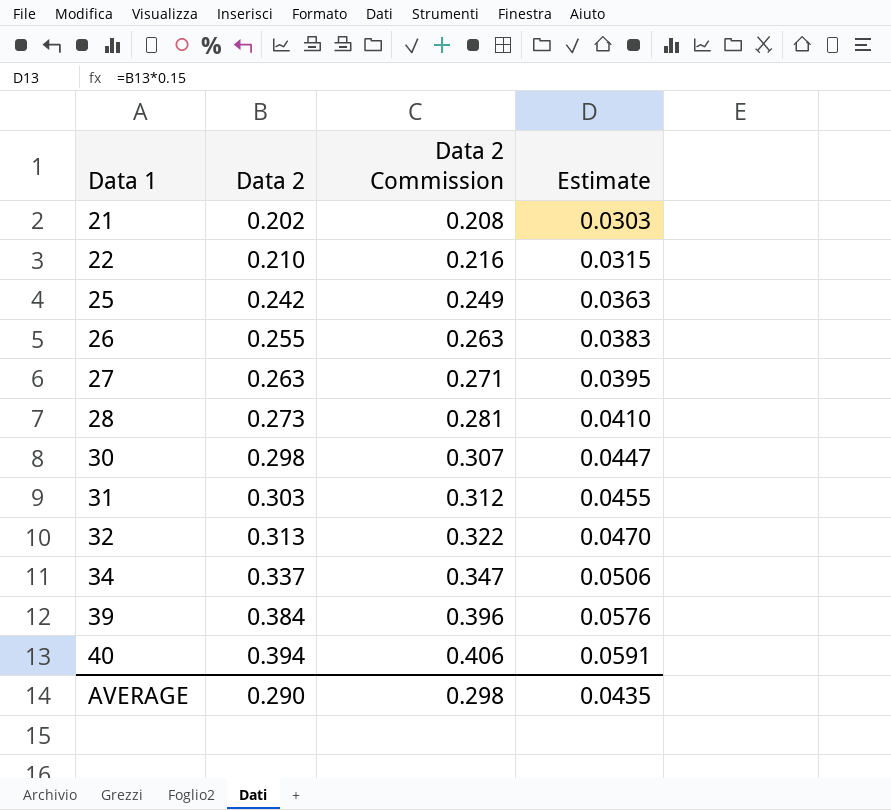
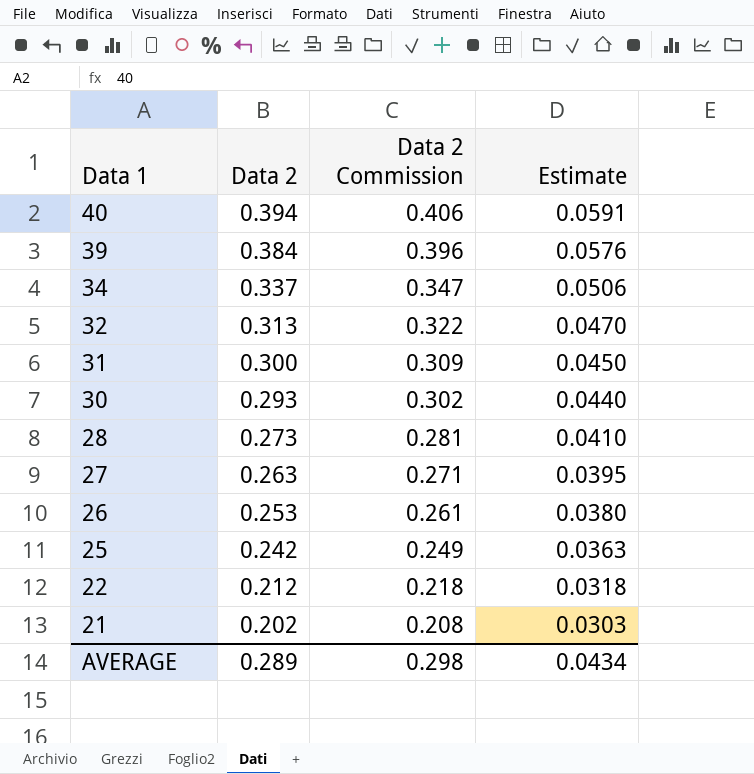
row order: Data 1 ascending -> Data 1 descending
31 | Data 2: 0.303 -> 0.300
31 | Data 2 Commission: 0.312 -> 0.309
31 | Estimate: 0.0455 -> 0.0450
30 | Data 2: 0.298 -> 0.293
30 | Data 2 Commission: 0.307 -> 0.302
30 | Estimate: 0.0447 -> 0.0440
26 | Data 2: 0.255 -> 0.253
26 | Data 2 Commission: 0.263 -> 0.261
26 | Estimate: 0.0383 -> 0.0380
22 | Data 2: 0.210 -> 0.212
22 | Data 2 Commission: 0.216 -> 0.218
22 | Estimate: 0.0315 -> 0.0318
AVERAGE | Data 2: 0.290 -> 0.289
AVERAGE | Estimate: 0.0435 -> 0.0434

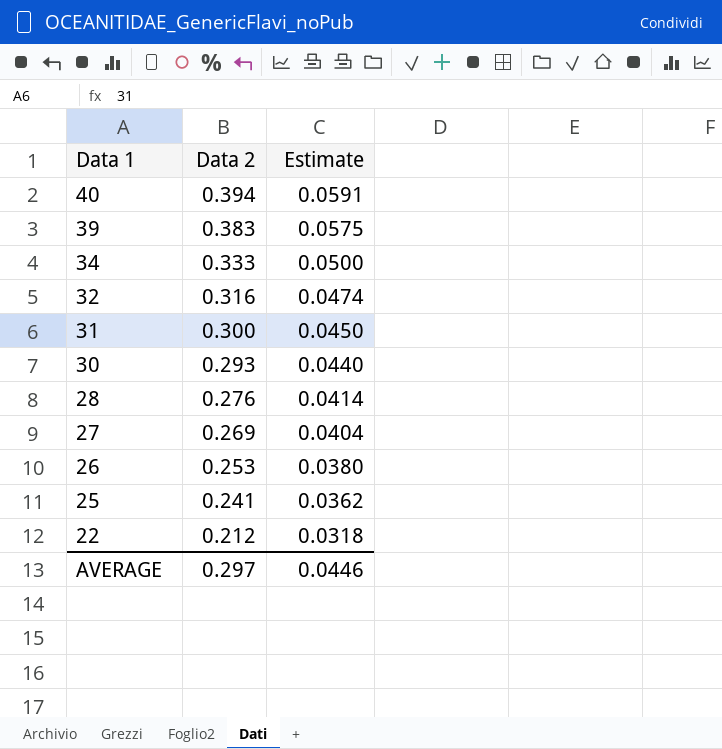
column Data 2 Commission | formula: [Data 2] * 1.03 -> none
row 21: 0.202 | 0.208 | 0.0303 -> none
39 | Data 2: 0.384 -> 0.383
39 | Estimate: 0.0576 -> 0.0575
34 | Data 2: 0.337 -> 0.333
34 | Estimate: 0.0506 -> 0.0500
32 | Data 2: 0.313 -> 0.316
32 | Estimate: 0.0470 -> 0.0474
28 | Data 2: 0.273 -> 0.276
28 | Estimate: 0.0410 -> 0.0414
27 | Data 2: 0.263 -> 0.269
27 | Estimate: 0.0395 -> 0.0404
25 | Data 2: 0.242 -> 0.241
25 | Estimate: 0.0363 -> 0.0362
AVERAGE | Data 2: 0.289 -> 0.297
AVERAGE | Estimate: 0.0434 -> 0.0446

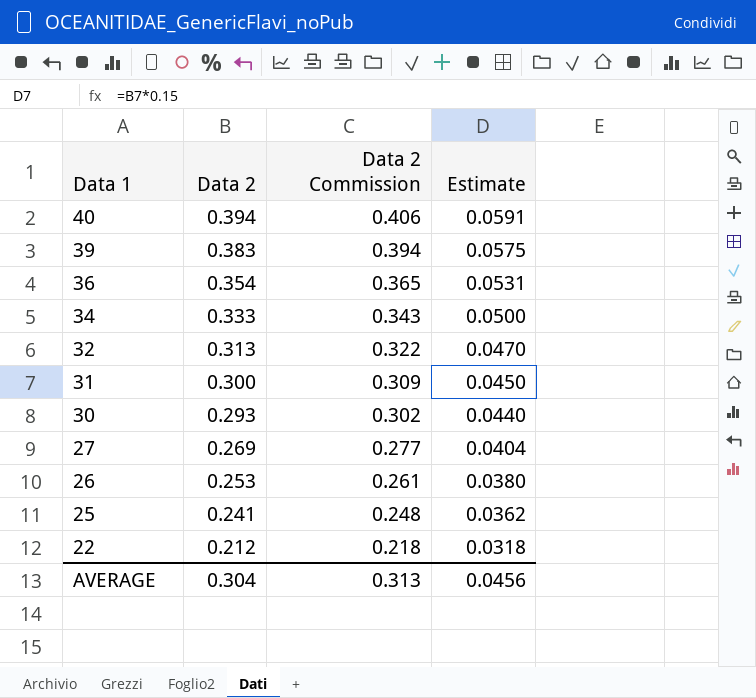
column Data 2 Commission | formula: none -> [Data 2] * 1.03
row 28: 0.276 | 0.0414 -> none
row 36: none -> 0.354 | 0.365 | 0.0531
32 | Data 2: 0.316 -> 0.313
32 | Estimate: 0.0474 -> 0.0470
AVERAGE | Data 2: 0.297 -> 0.304
AVERAGE | Estimate: 0.0446 -> 0.0456

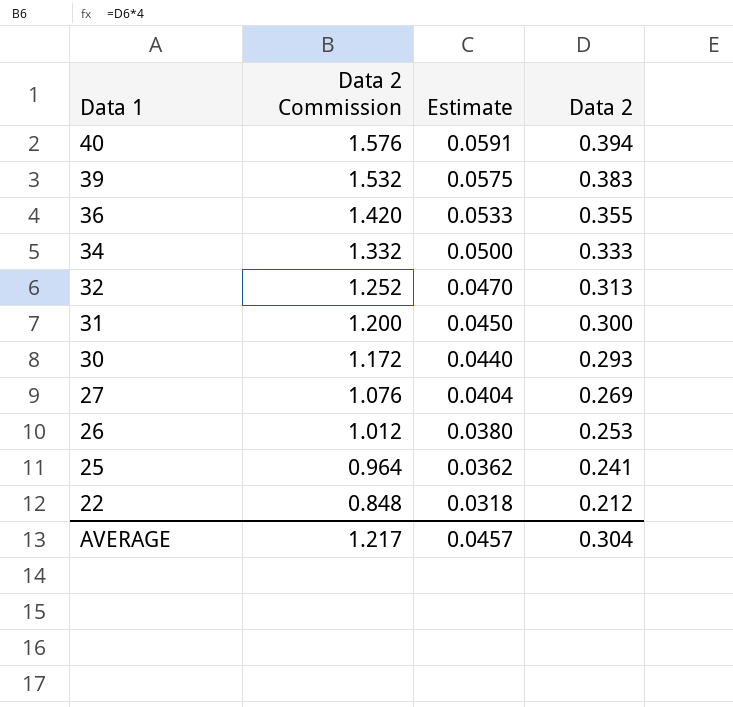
column Data 2 Commission | formula: [Data 2] * 1.03 -> [Data 2] * 4
column Data 2 | position: 2 -> 4
36 | Estimate: 0.0531 -> 0.0533
36 | Data 2: 0.354 -> 0.355
AVERAGE | Data 2 Commission: 0.313 -> 1.217
AVERAGE | Estimate: 0.0456 -> 0.0457

